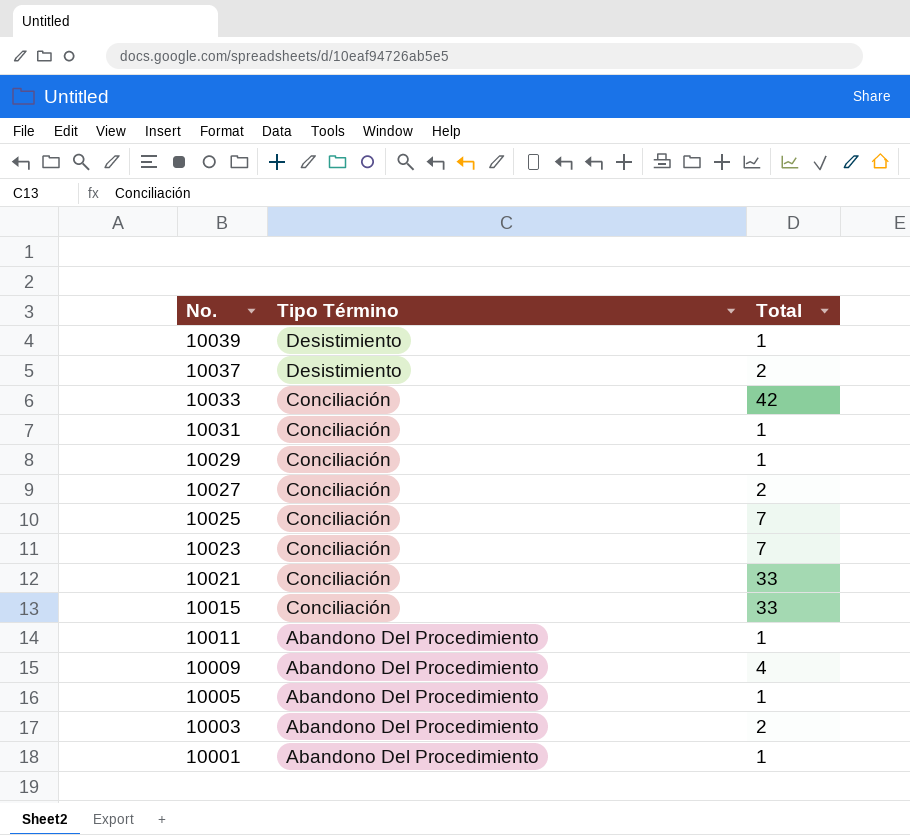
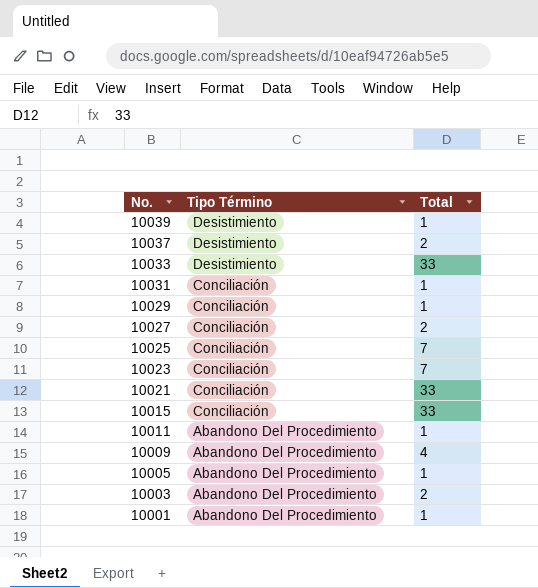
10033 | Tipo Término: Conciliación -> Desistimiento
10033 | Total: 42 -> 33

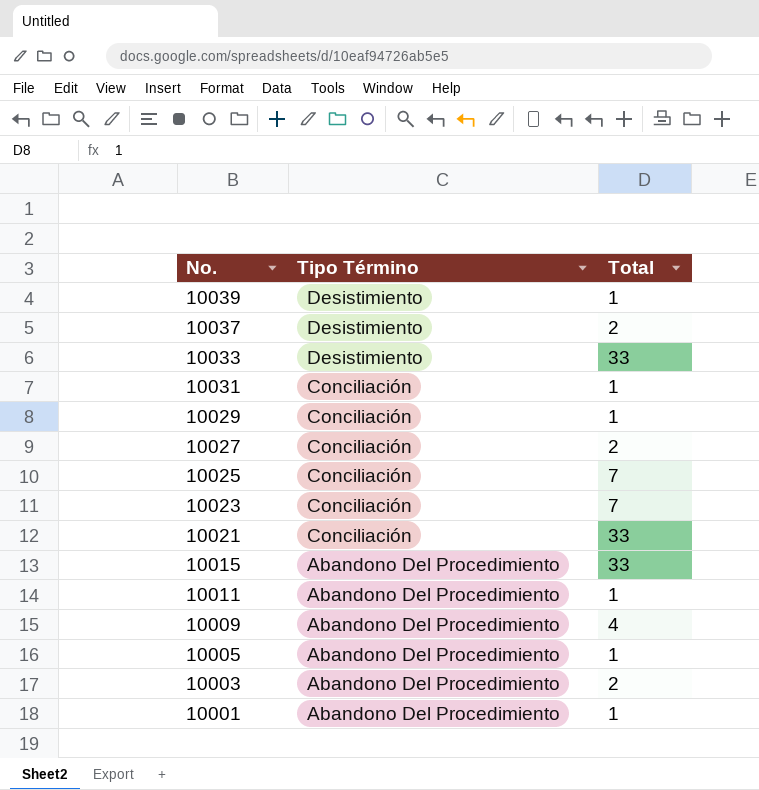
10015 | Tipo Término: Conciliación -> Abandono Del Procedimiento

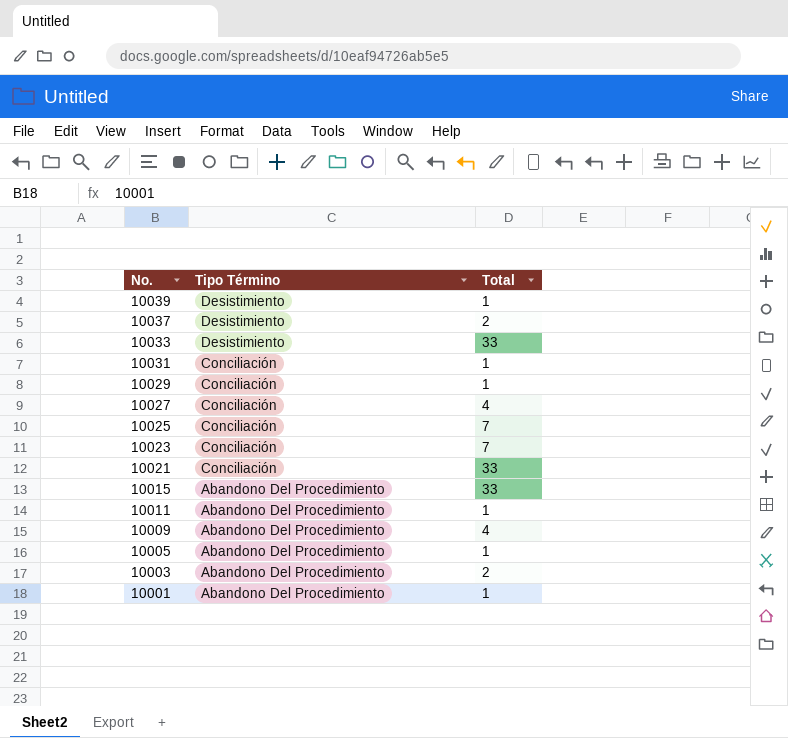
10027 | Total: 2 -> 4

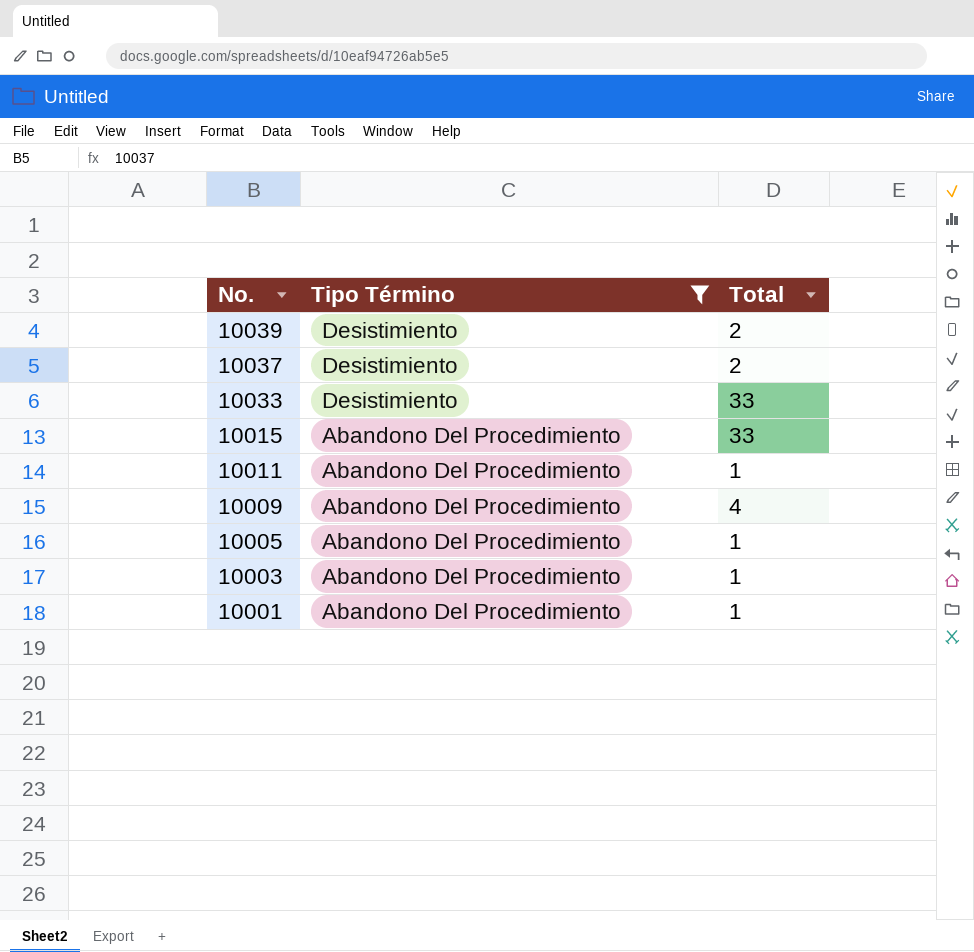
filter: none -> Tipo Término != Conciliación
10039 | Total: 1 -> 2
10003 | Total: 2 -> 1

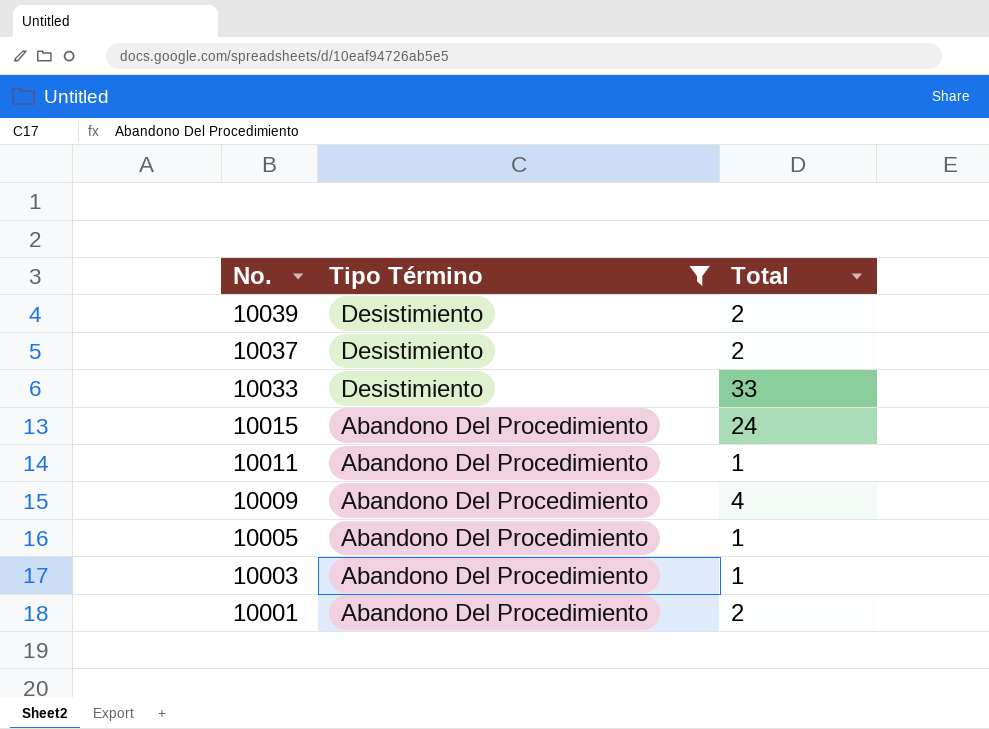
10015 | Total: 33 -> 24
10001 | Total: 1 -> 2

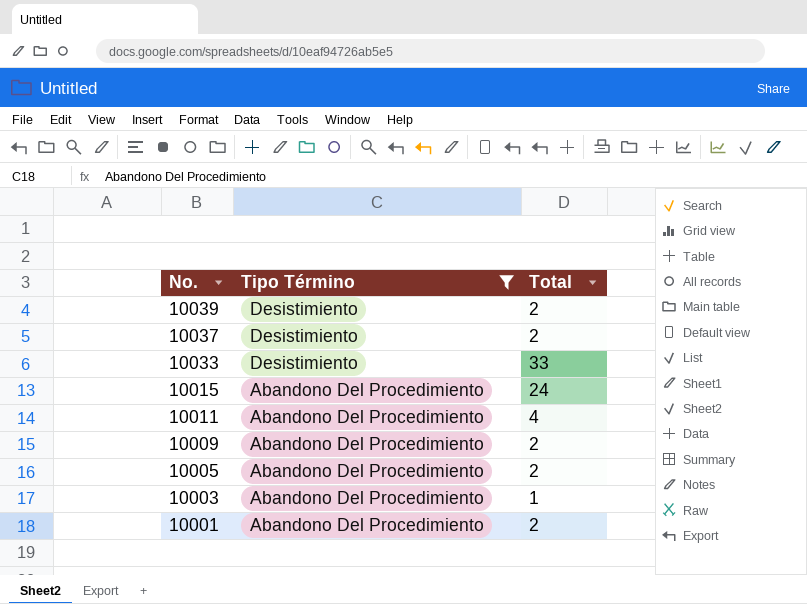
10011 | Total: 1 -> 4
10009 | Total: 4 -> 2
10005 | Total: 1 -> 2

